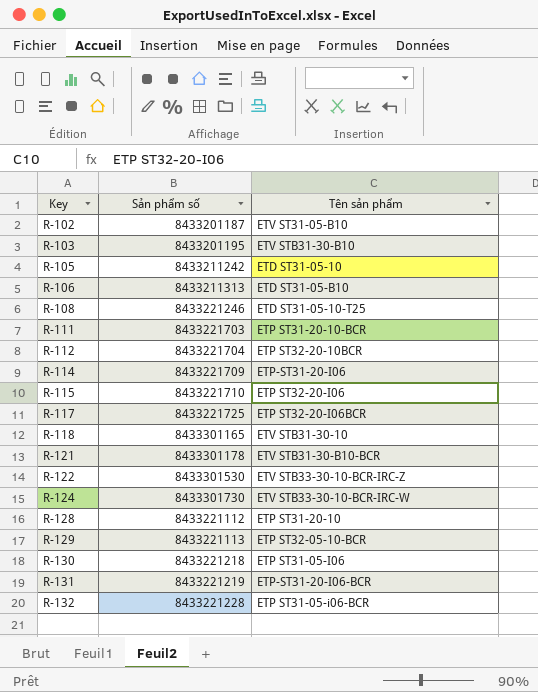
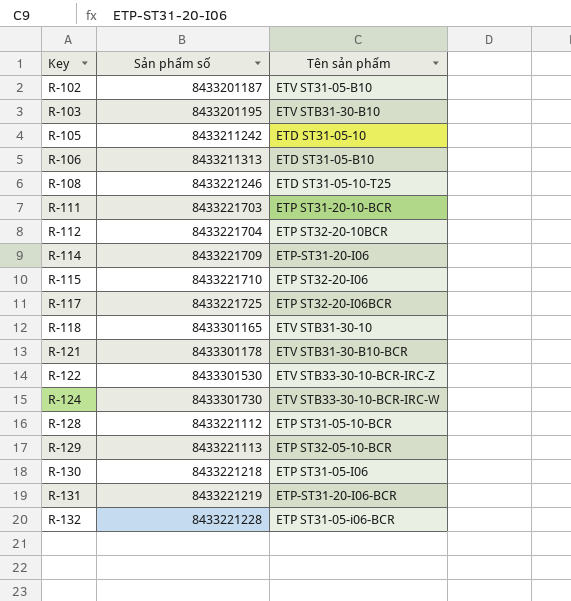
R-128 | Tên sản phẩm: ETP ST31-20-10 -> ETP ST31-05-10-BCR

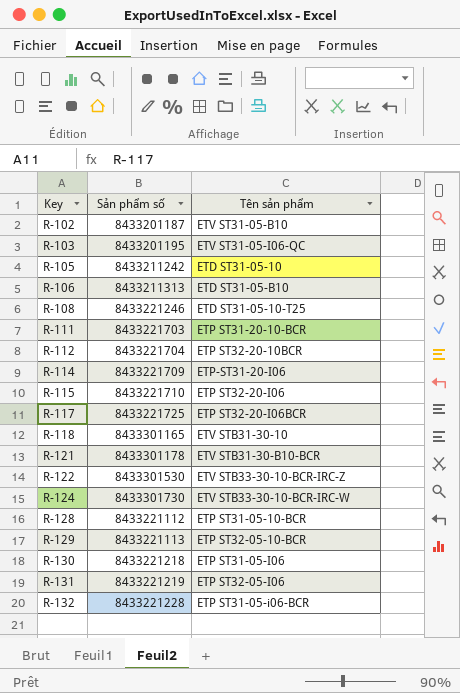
R-103 | Tên sản phẩm: ETV STB31-30-B10 -> ETV ST31-05-I06-QC
R-131 | Tên sản phẩm: ETP-ST31-20-I06-BCR -> ETP ST32-05-I06

